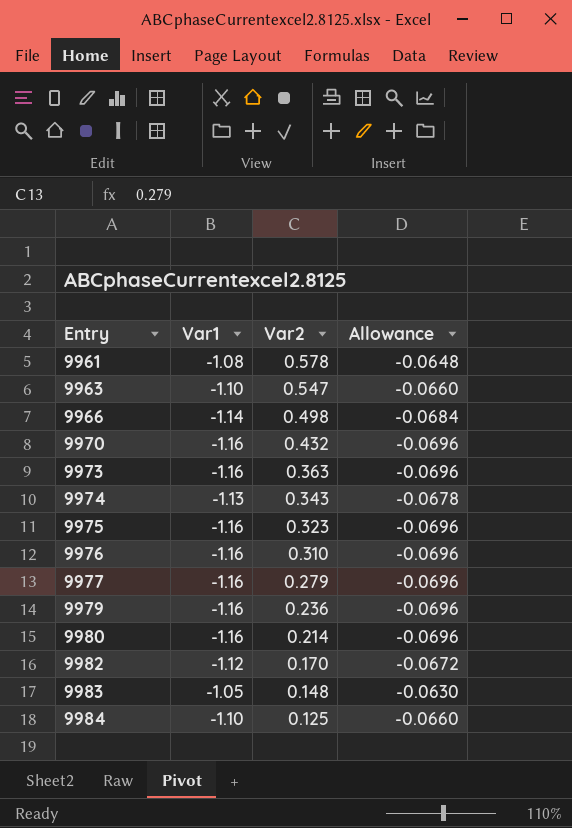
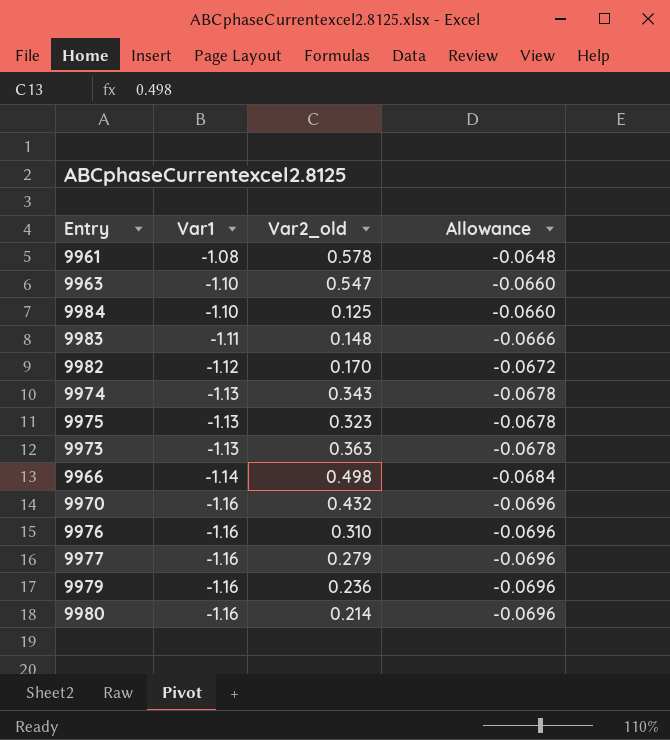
row order: Entry ascending -> Var1 descending
column name: Var2 -> Var2_old
9983 | Var1: -1.05 -> -1.11
9983 | Allowance: -0.0630 -> -0.0666
9975 | Var1: -1.16 -> -1.13
9975 | Allowance: -0.0696 -> -0.0678
9973 | Var1: -1.16 -> -1.13
9973 | Allowance: -0.0696 -> -0.0678

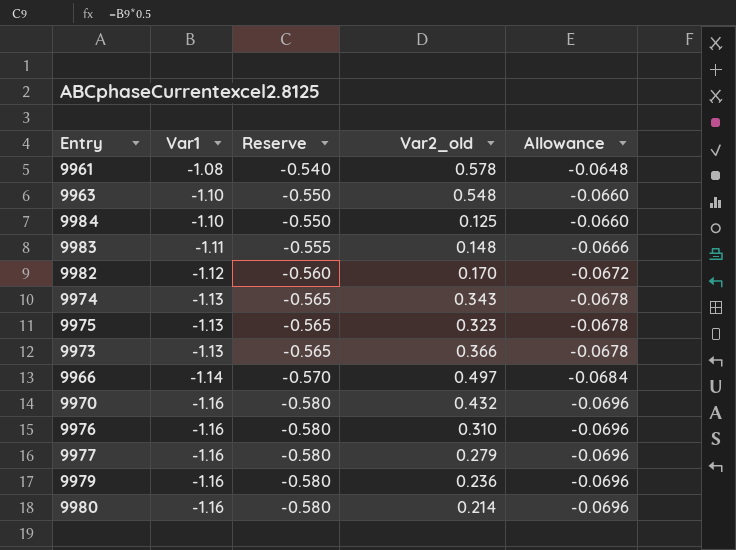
column Reserve | formula: none -> [Var1] * 0.5
9963 | Var2_old: 0.547 -> 0.548
9973 | Var2_old: 0.363 -> 0.366
9966 | Var2_old: 0.498 -> 0.497

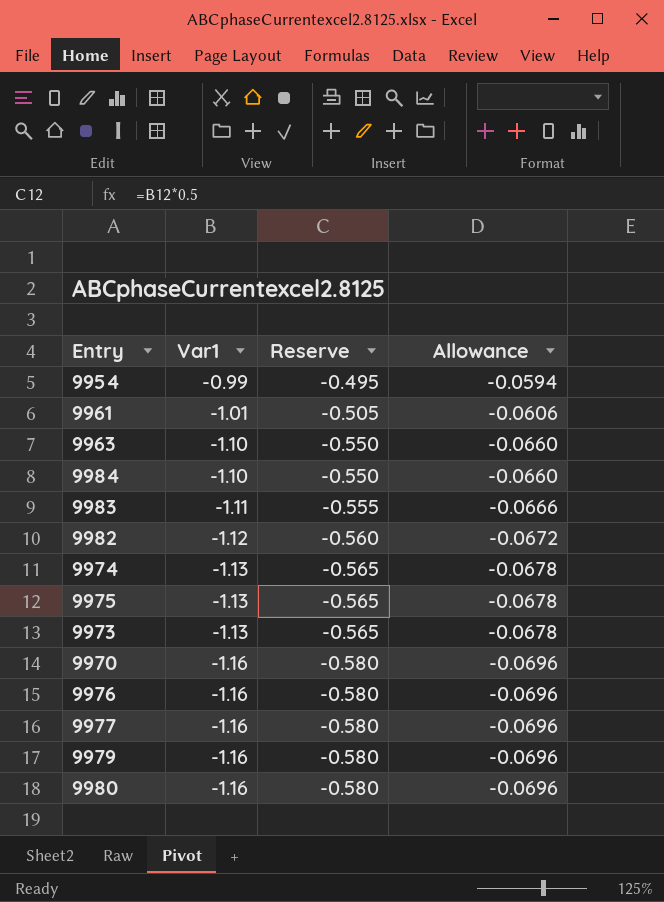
column Var2_old | position: 4 -> none
row 9966: -1.14 | -0.570 | 0.497 | -0.0684 -> none
row 9954: none -> -0.99 | -0.495 | -0.0594
9961 | Var1: -1.08 -> -1.01
9961 | Reserve: -0.540 -> -0.505
9961 | Allowance: -0.0648 -> -0.0606

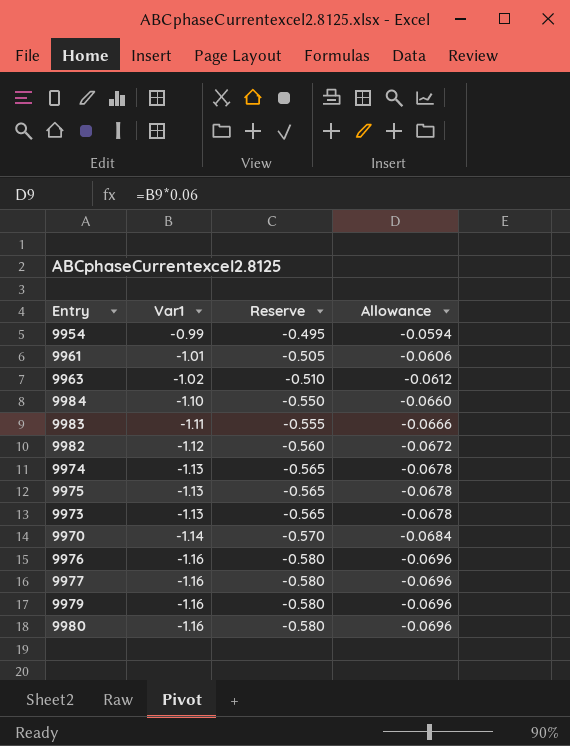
9963 | Var1: -1.10 -> -1.02
9963 | Reserve: -0.550 -> -0.510
9963 | Allowance: -0.0660 -> -0.0612
9970 | Var1: -1.16 -> -1.14
9970 | Reserve: -0.580 -> -0.570
9970 | Allowance: -0.0696 -> -0.0684

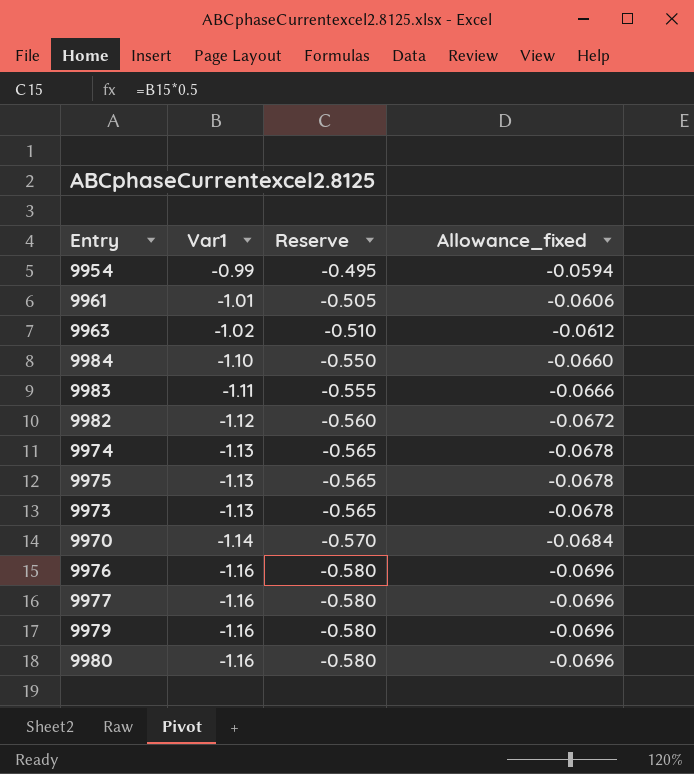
column name: Allowance -> Allowance_fixed

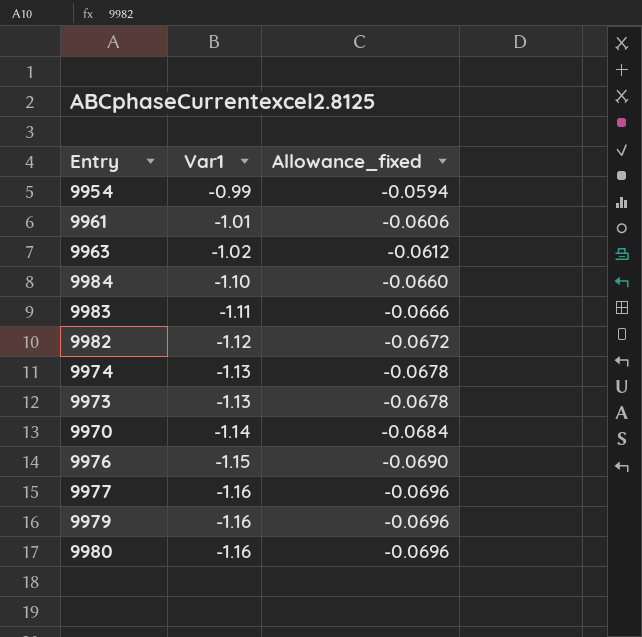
column Reserve | formula: [Var1] * 0.5 -> none
row 9975: -1.13 | -0.565 | -0.0678 -> none
9976 | Var1: -1.16 -> -1.15
9976 | Allowance_fixed: -0.0696 -> -0.0690

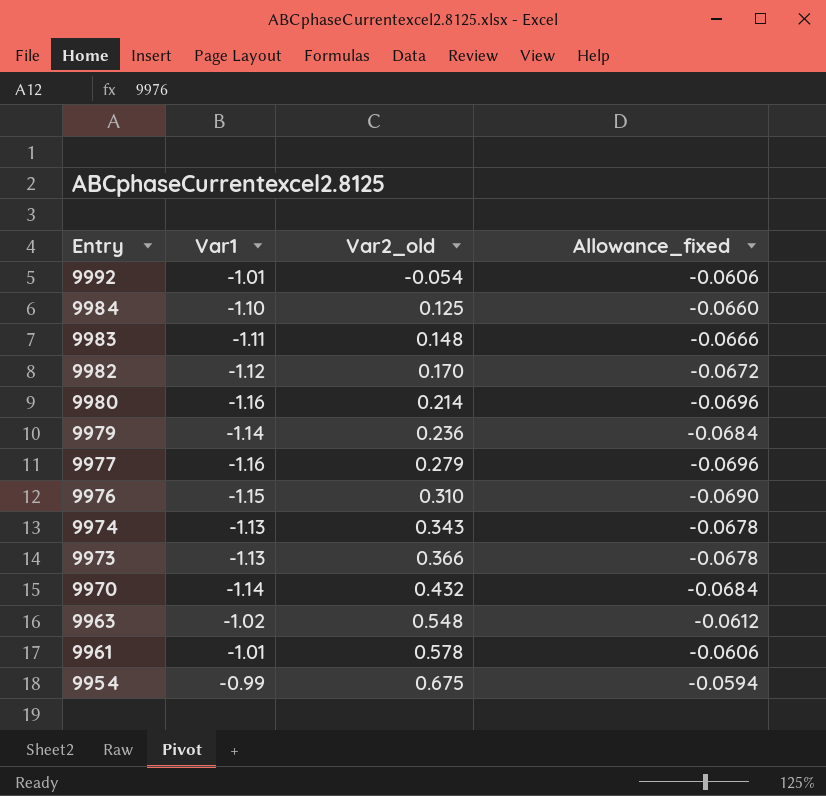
row order: Var1 descending -> Entry descending
column Var2_old | position: none -> 3
row 9992: none -> -1.01 | -0.054 | -0.0606
9979 | Var1: -1.16 -> -1.14
9979 | Allowance_fixed: -0.0696 -> -0.0684

